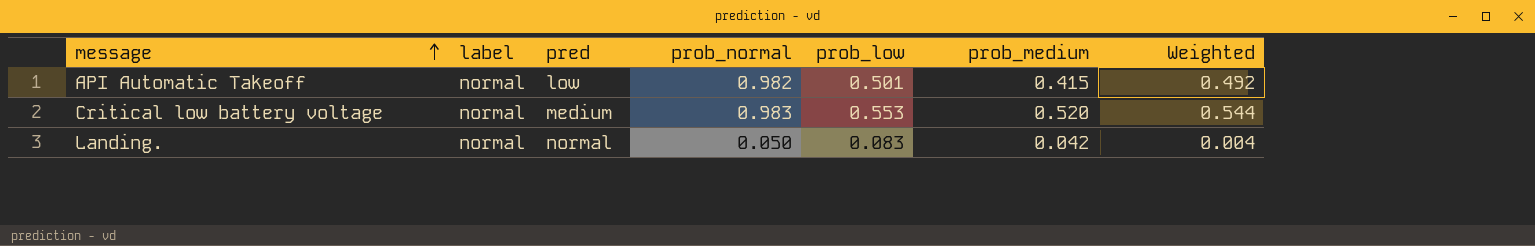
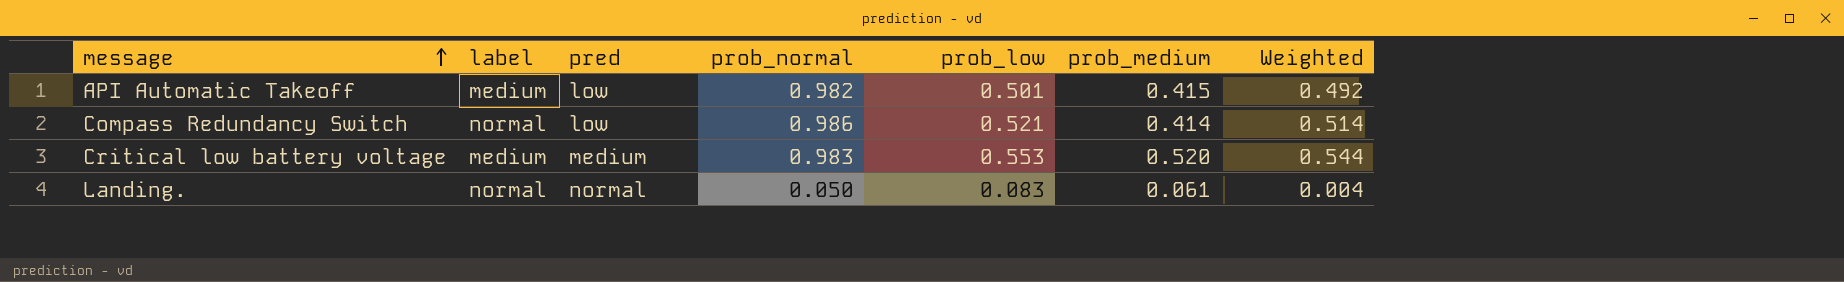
API Automatic Takeoff | label: normal -> medium
row Compass Redundancy Switch: none -> normal | low | 0.986 | 0.521 | 0.414 | 0.514
Critical low battery voltage | label: normal -> medium
Landing. | prob_medium: 0.042 -> 0.061

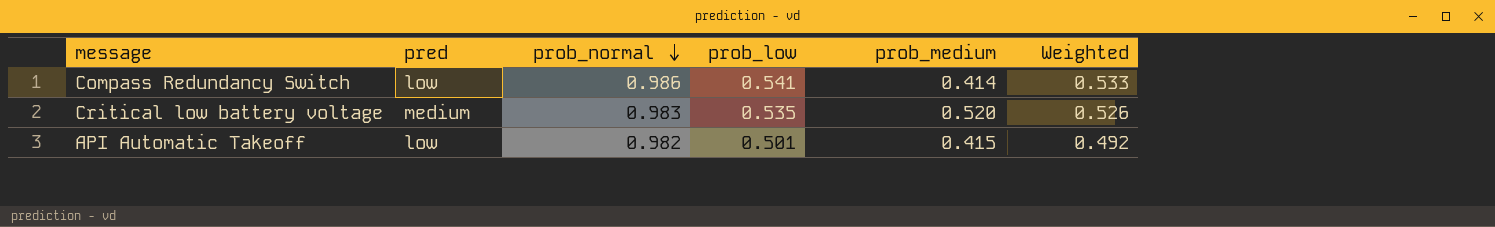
row order: message ascending -> prob_normal descending
column label | position: 2 -> none
row Landing.: normal | normal | 0.050 | 0.083 | 0.061 | 0.004 -> none
Compass Redundancy Switch | prob_low: 0.521 -> 0.541
Compass Redundancy Switch | Weighted: 0.514 -> 0.533
Critical low battery voltage | prob_low: 0.553 -> 0.535
Critical low battery voltage | Weighted: 0.544 -> 0.526

